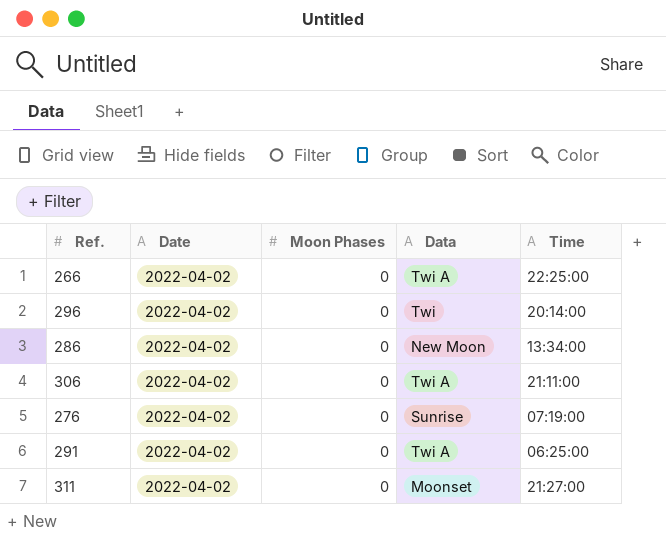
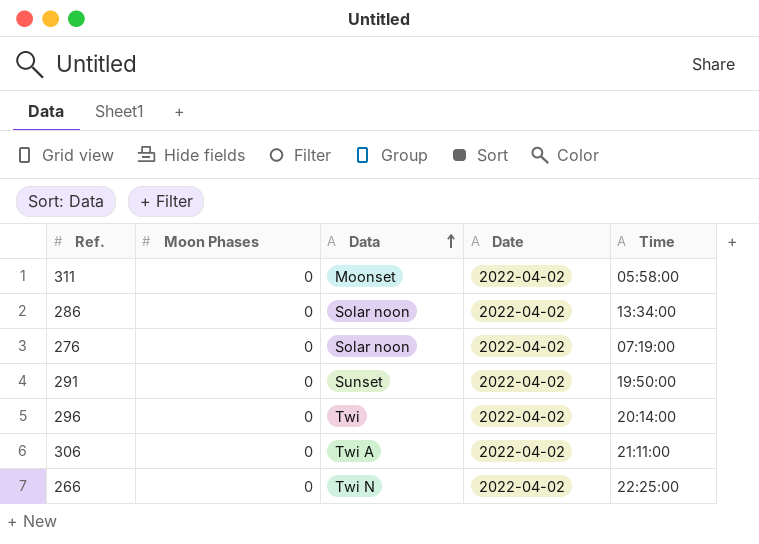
row order: none -> Data ascending
column Date | position: 2 -> 4
311 | Time: 21:27:00 -> 05:58:00
286 | Data: New Moon -> Solar noon
276 | Data: Sunrise -> Solar noon
291 | Data: Twi A -> Sunset
291 | Time: 06:25:00 -> 19:50:00
266 | Data: Twi A -> Twi N

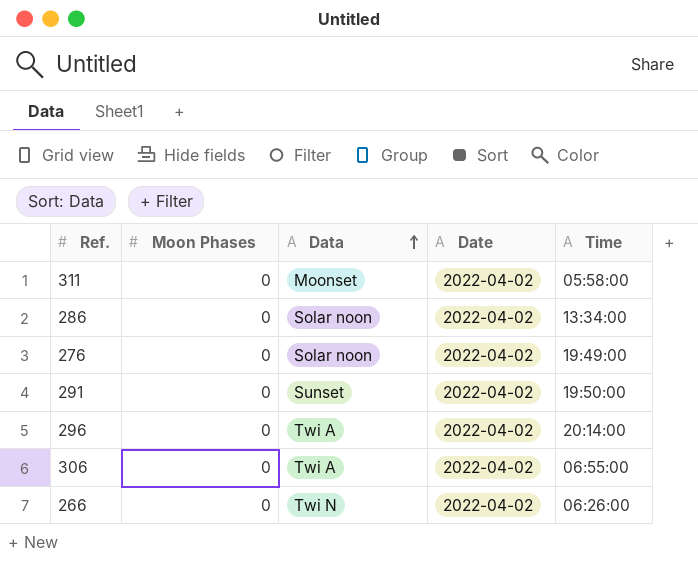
276 | Time: 07:19:00 -> 19:49:00
296 | Data: Twi -> Twi A
306 | Time: 21:11:00 -> 06:55:00
266 | Time: 22:25:00 -> 06:26:00

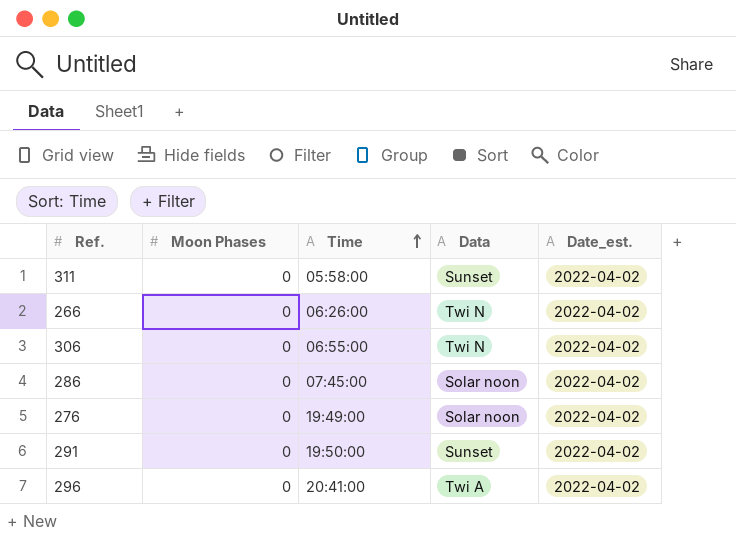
row order: Data ascending -> Time ascending
column Time | position: 5 -> 3
column name: Date -> Date_est.
311 | Data: Moonset -> Sunset
306 | Data: Twi A -> Twi N
286 | Time: 13:34:00 -> 07:45:00
296 | Time: 20:14:00 -> 20:41:00

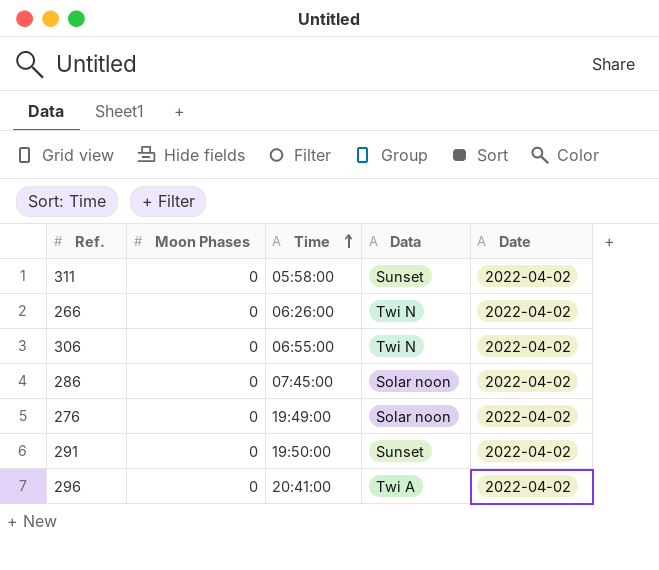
column name: Date_est. -> Date

